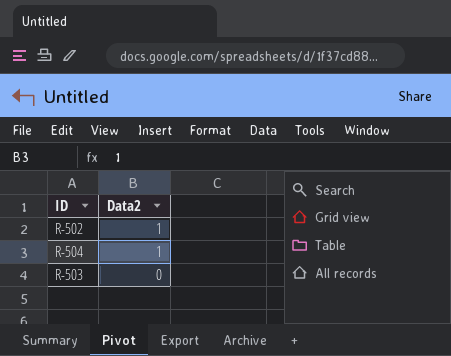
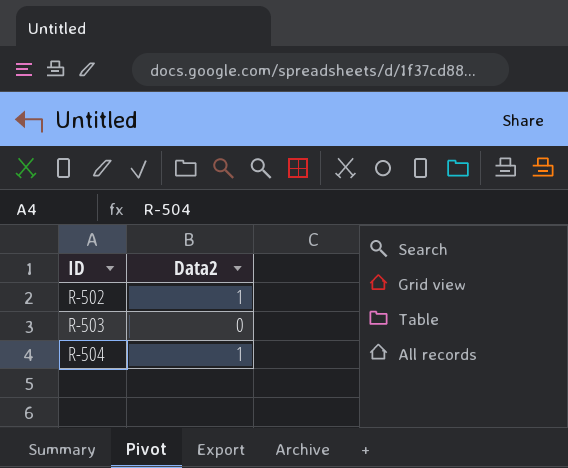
row order: Data2 descending -> ID ascending

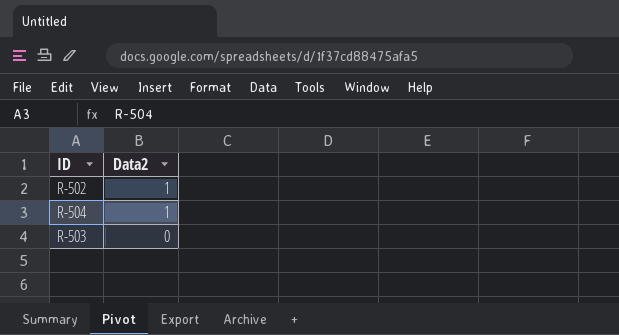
row order: ID ascending -> Data2 descending

